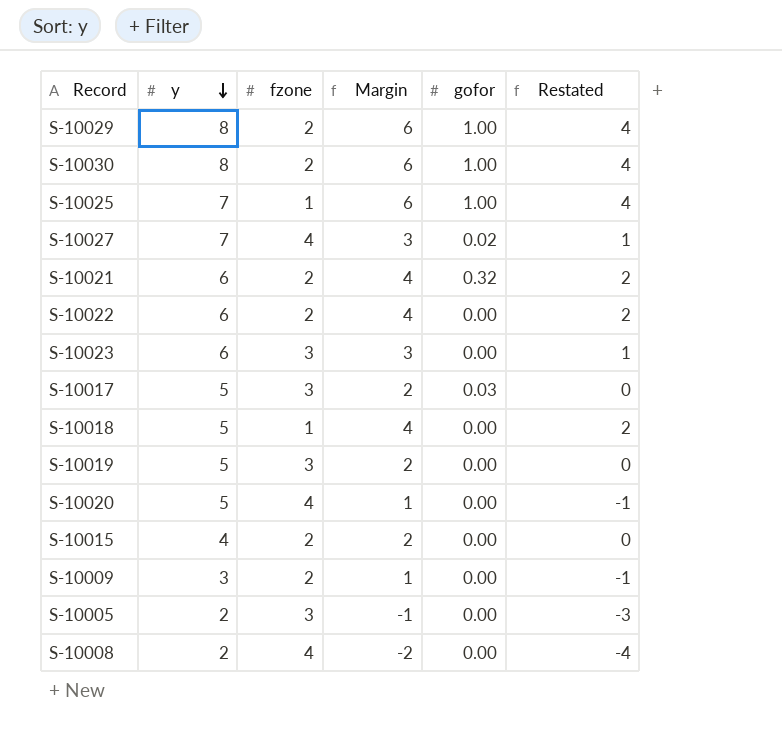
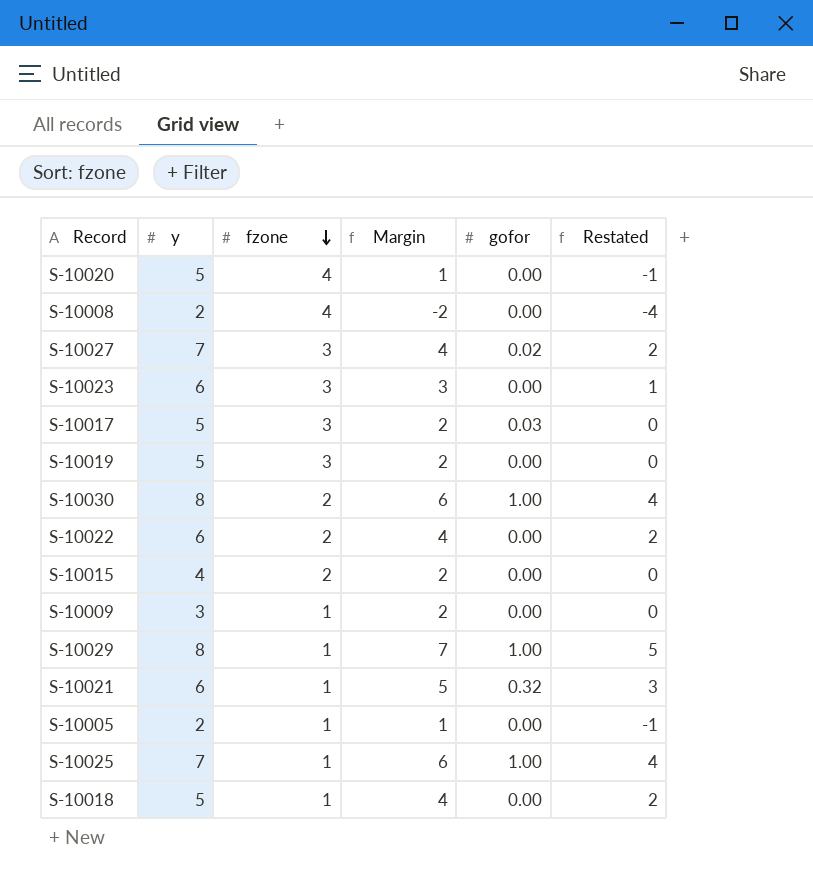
row order: y descending -> fzone descending
S-10027 | fzone: 4 -> 3
S-10027 | Margin: 3 -> 4
S-10027 | Restated: 1 -> 2
S-10009 | fzone: 2 -> 1
S-10009 | Margin: 1 -> 2
S-10009 | Restated: -1 -> 0
S-10029 | fzone: 2 -> 1
S-10029 | Margin: 6 -> 7
S-10029 | Restated: 4 -> 5
S-10021 | fzone: 2 -> 1
S-10021 | Margin: 4 -> 5
S-10021 | Restated: 2 -> 3
S-10005 | fzone: 3 -> 1
S-10005 | Margin: -1 -> 1
S-10005 | Restated: -3 -> -1

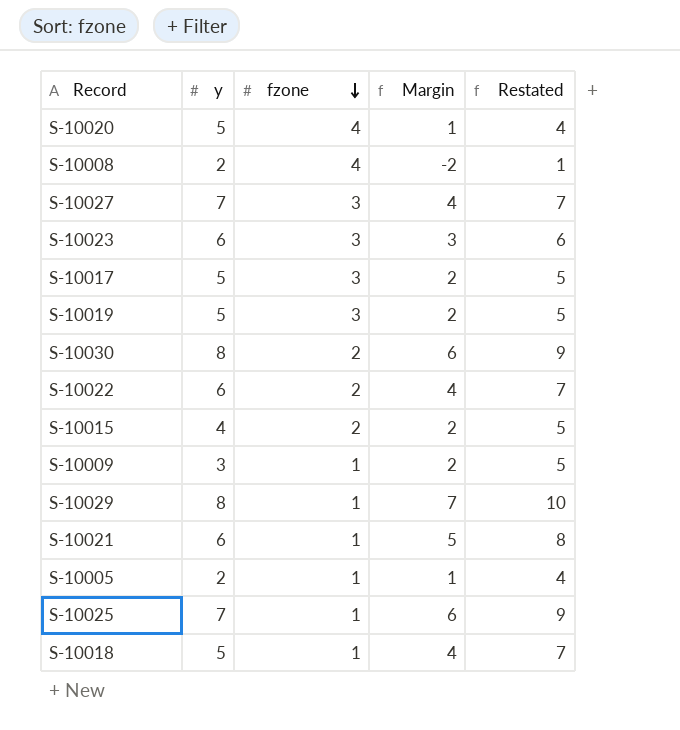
column gofor | position: 5 -> none
column Restated | formula: [Margin] - 2 -> [Margin] + 3

